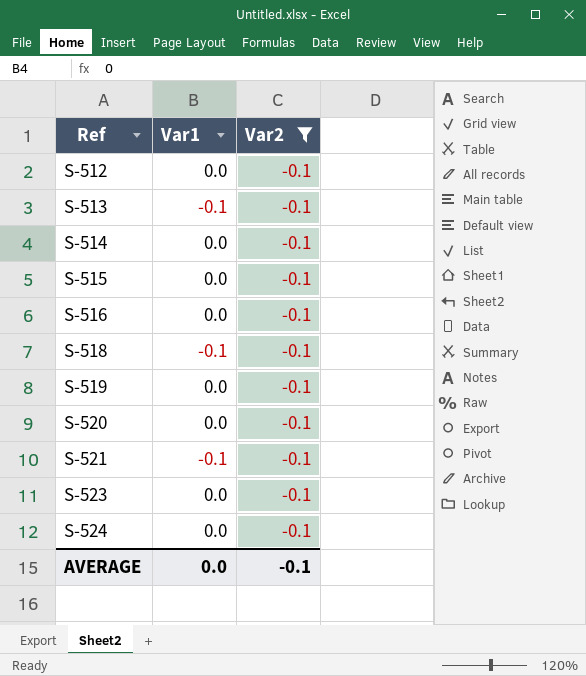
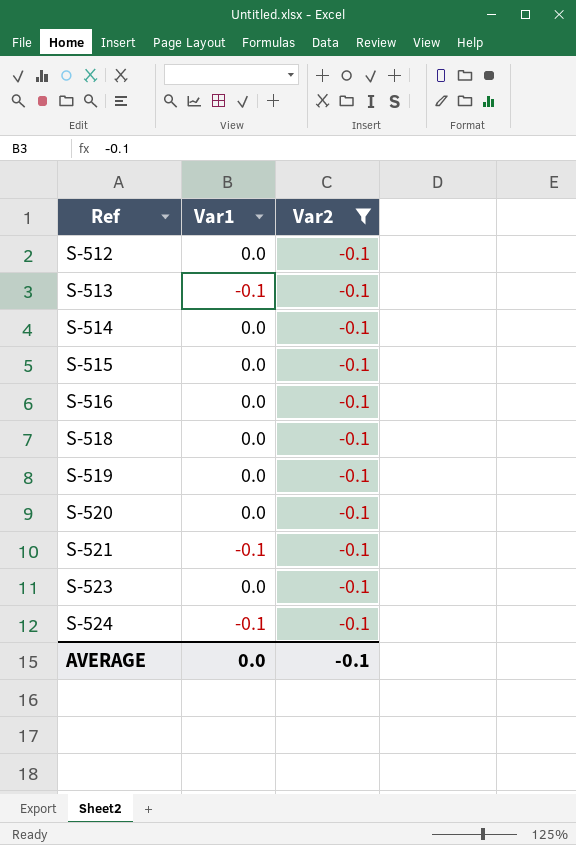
S-518 | Var1: -0.1 -> 0.0
S-524 | Var1: 0.0 -> -0.1

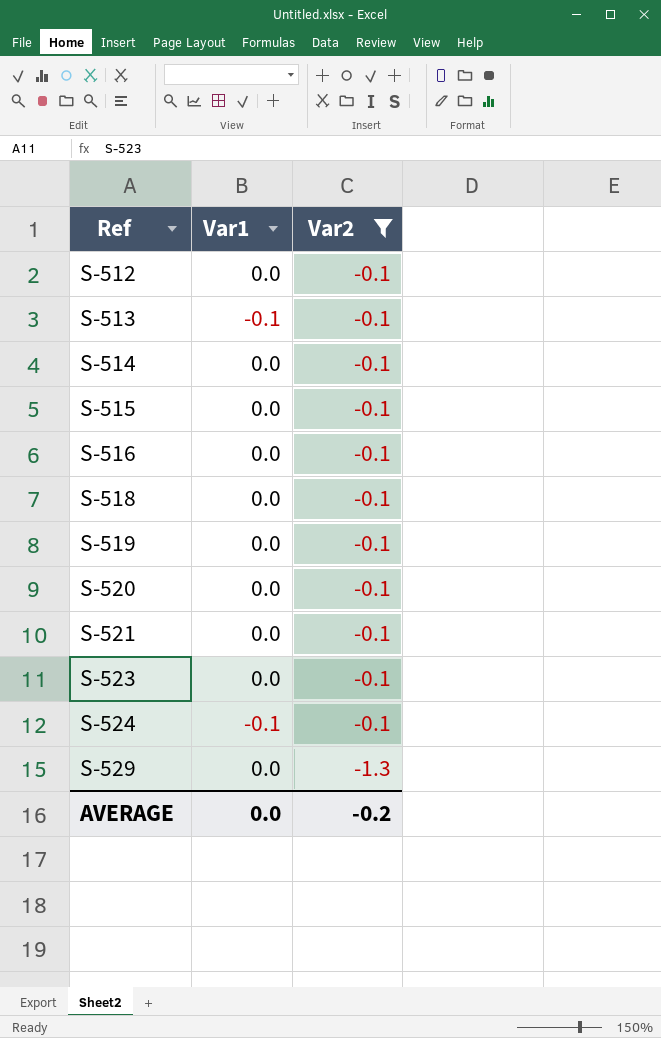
S-521 | Var1: -0.1 -> 0.0
row S-529: none -> 0.0 | -1.3
AVERAGE | Var2: -0.1 -> -0.2

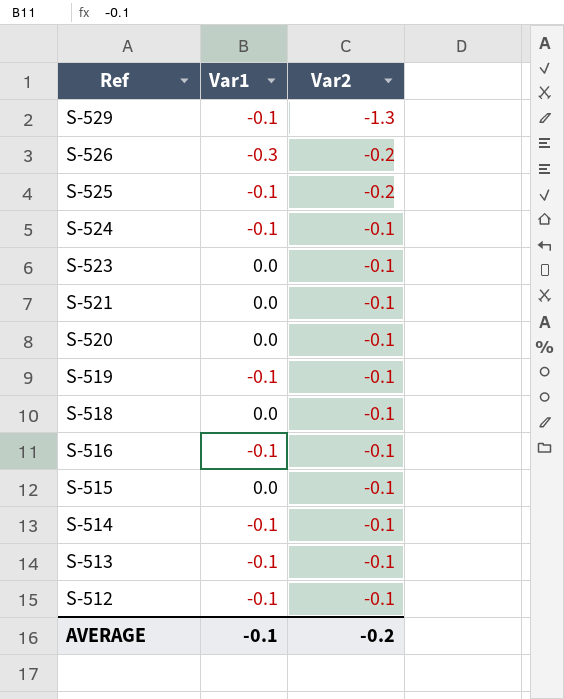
filter: Var2 != -0.2 -> none
row order: Ref ascending -> Ref descending
S-529 | Var1: 0.0 -> -0.1
S-519 | Var1: 0.0 -> -0.1
S-516 | Var1: 0.0 -> -0.1
S-514 | Var1: 0.0 -> -0.1
S-512 | Var1: 0.0 -> -0.1
AVERAGE | Var1: 0.0 -> -0.1

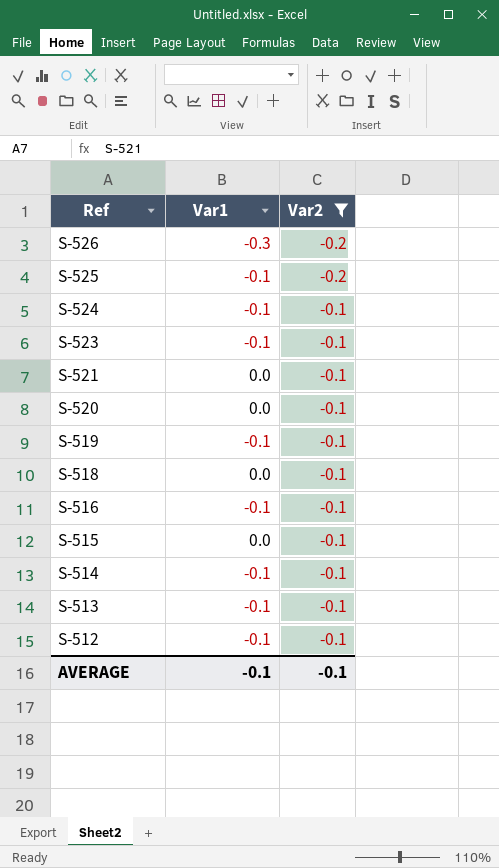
filter: none -> Var2 != -1.3
S-523 | Var1: 0.0 -> -0.1
AVERAGE | Var2: -0.2 -> -0.1

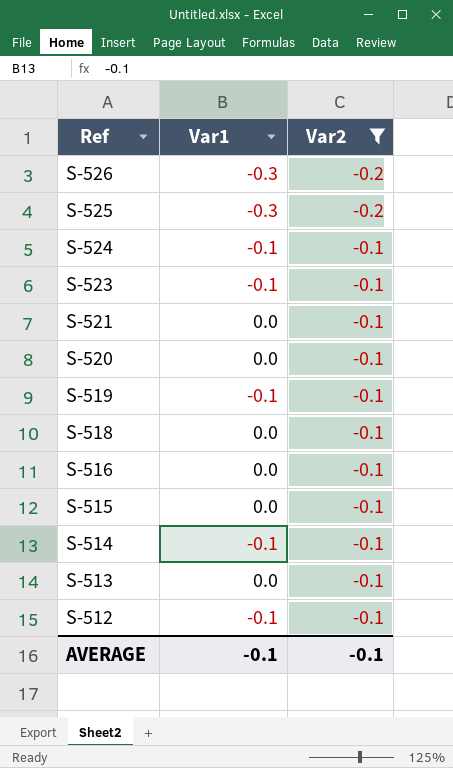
S-525 | Var1: -0.1 -> -0.3
S-516 | Var1: -0.1 -> 0.0
S-513 | Var1: -0.1 -> 0.0

